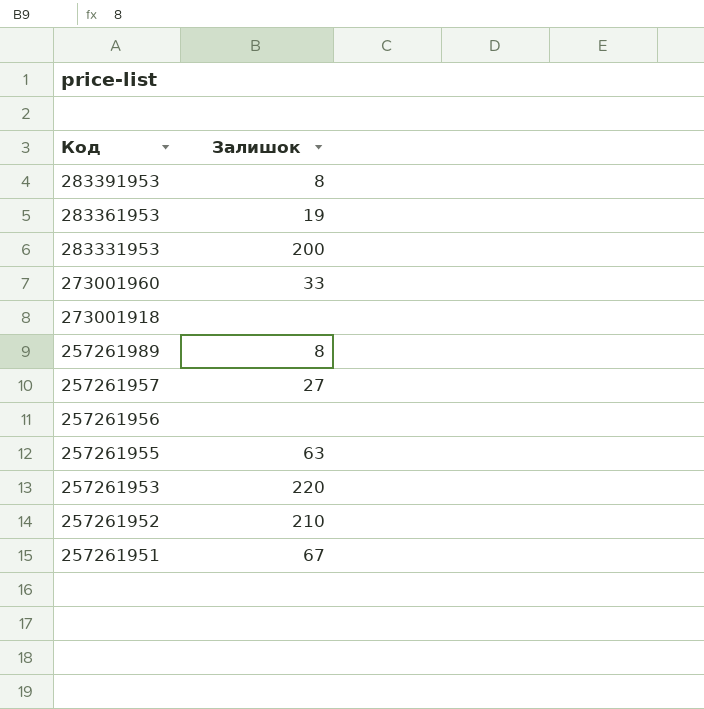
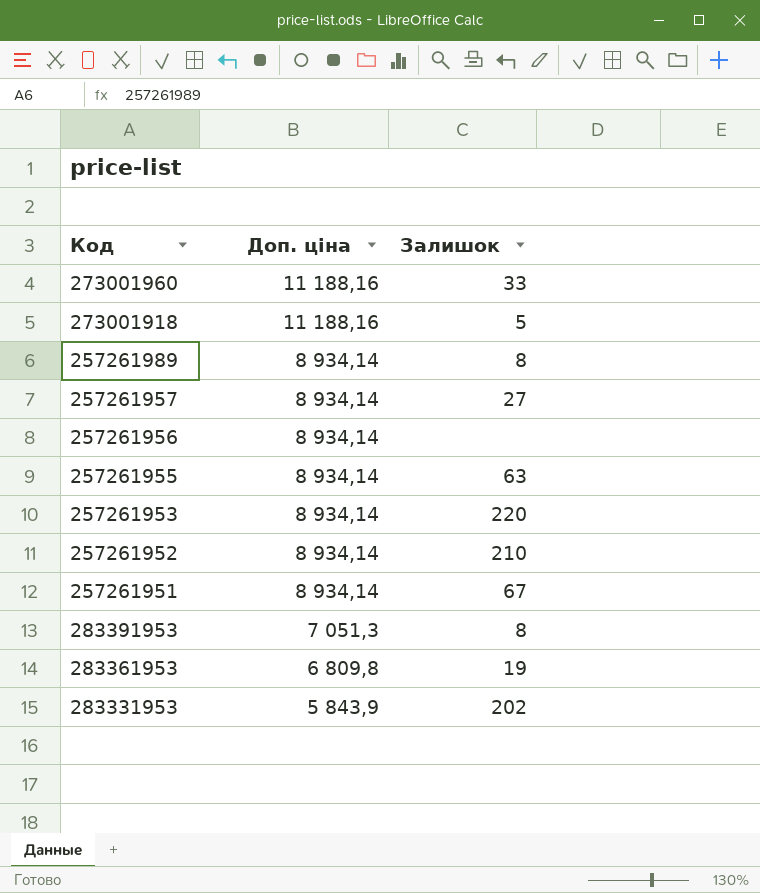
row order: Код descending -> Доп. ціна descending
column Доп. ціна | position: none -> 2
273001918 | Залишок: none -> 5
283331953 | Залишок: 200 -> 202

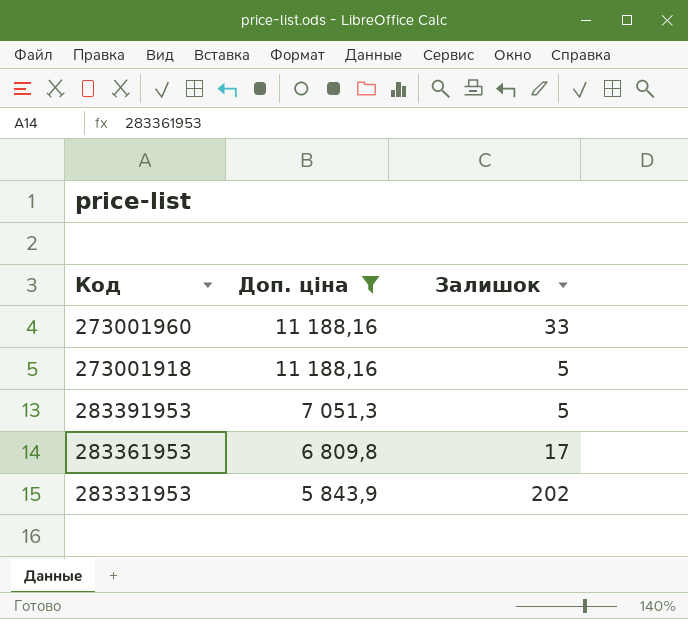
filter: none -> Доп. ціна != 8 934,14
283391953 | Залишок: 8 -> 5
283361953 | Залишок: 19 -> 17

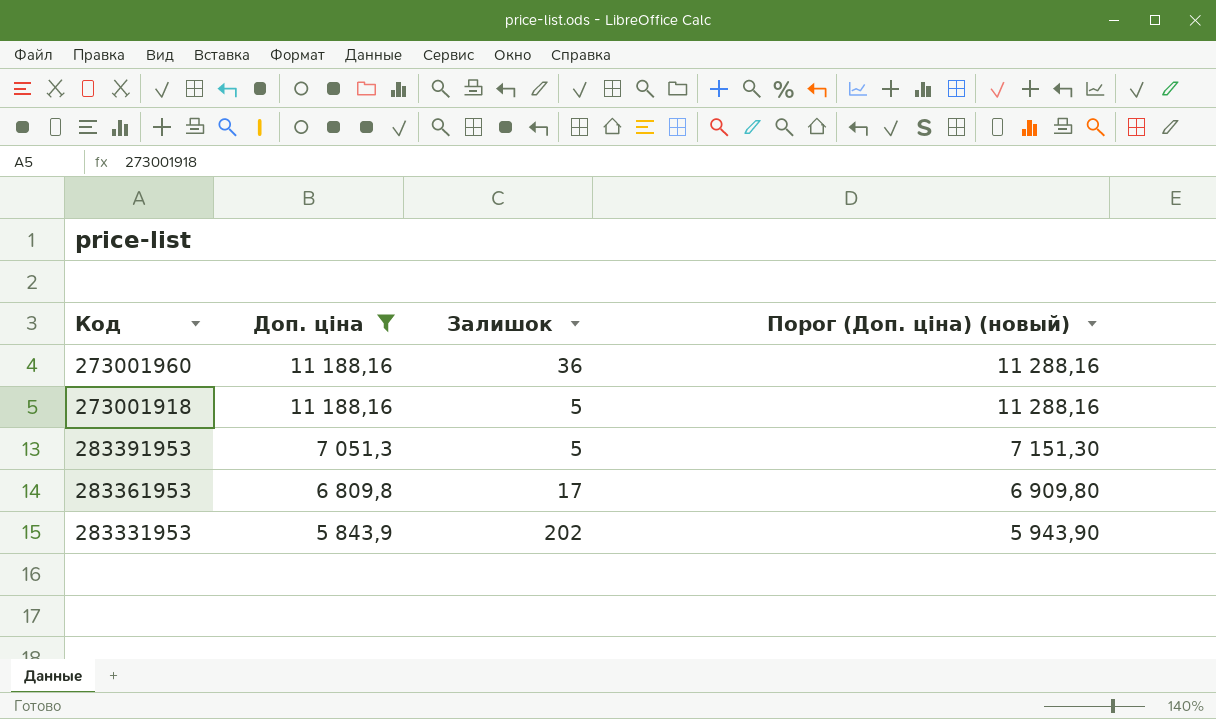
column Порог (Доп. ціна) (новый) | formula: none -> [Доп. ціна] + 100
273001960 | Залишок: 33 -> 36

